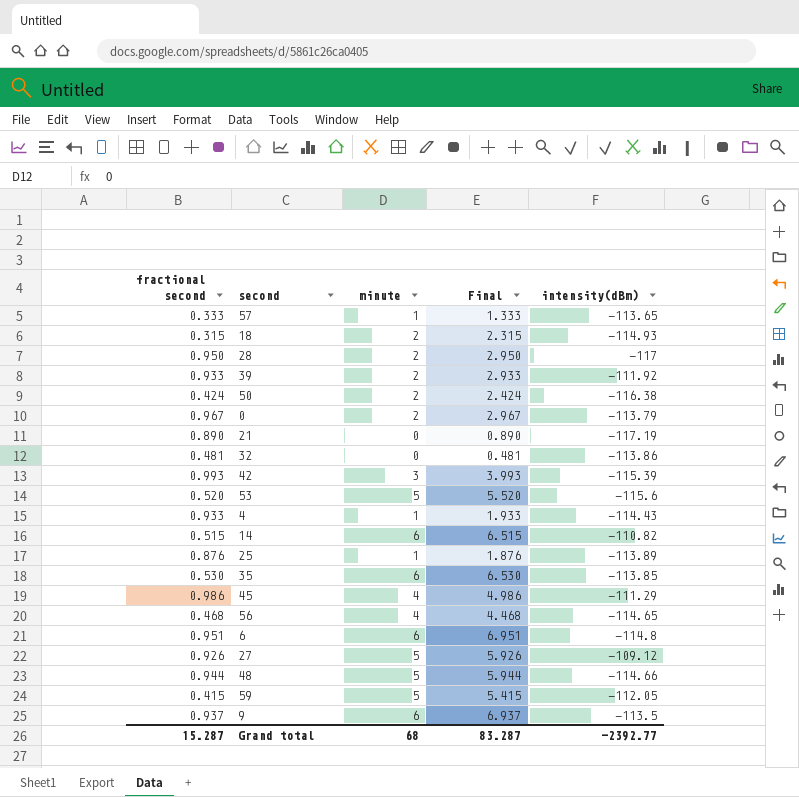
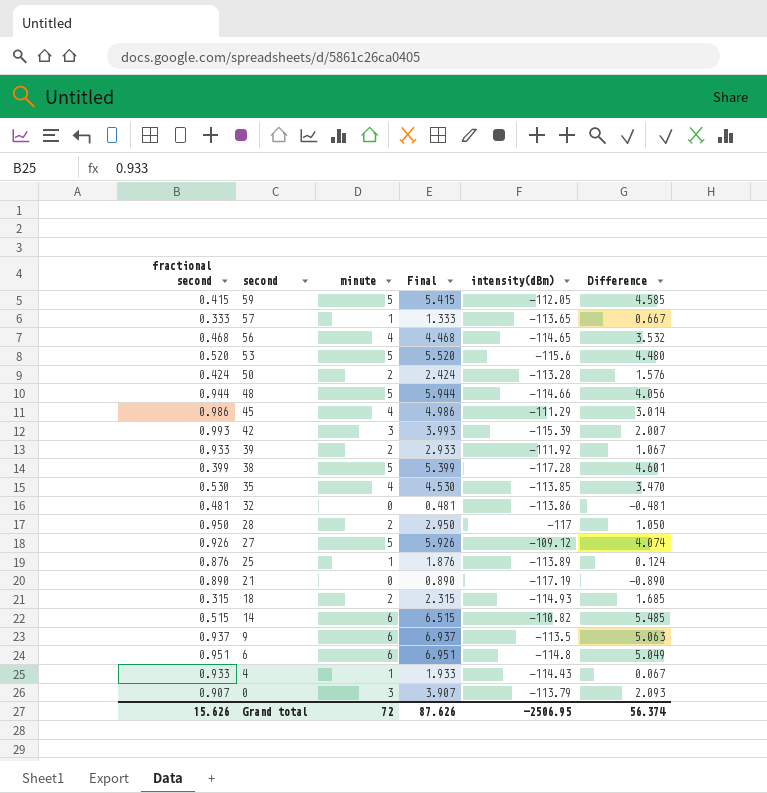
row order: none -> second descending
column Difference | formula: none -> [minute] - [fractional second]
50 | intensity(dBm): -116.38 -> -113.28
row 38: none -> 0.399 | 5 | 5.399 | -117.28 | 4.601
35 | minute: 6 -> 4
35 | Final: 6.530 -> 4.530
0 | fractional second: 0.967 -> 0.907
0 | minute: 2 -> 3
0 | Final: 2.967 -> 3.907
Grand total | fractional second: 15.287 -> 15.626
Grand total | minute: 68 -> 72
Grand total | Final: 83.287 -> 87.626
Grand total | intensity(dBm): -2392.77 -> -2506.95

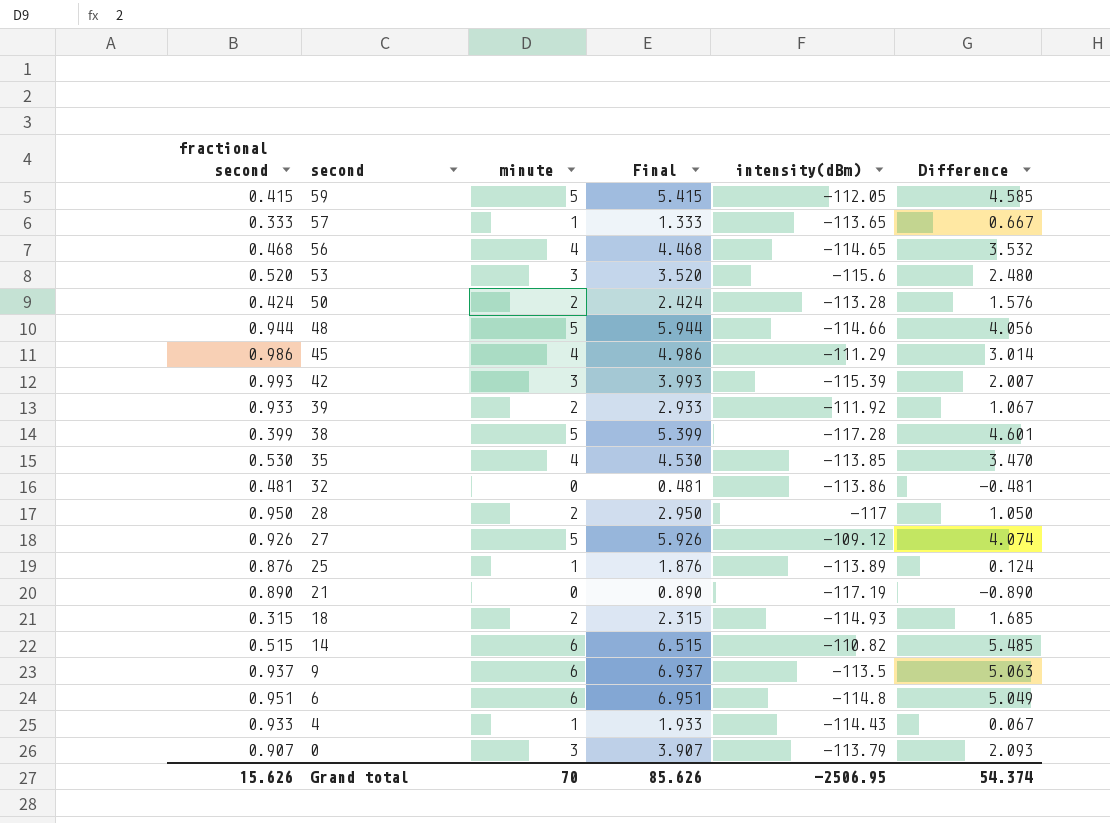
53 | minute: 5 -> 3
53 | Final: 5.520 -> 3.520
53 | Difference: 4.480 -> 2.480
Grand total | minute: 72 -> 70
Grand total | Final: 87.626 -> 85.626
Grand total | Difference: 56.374 -> 54.374

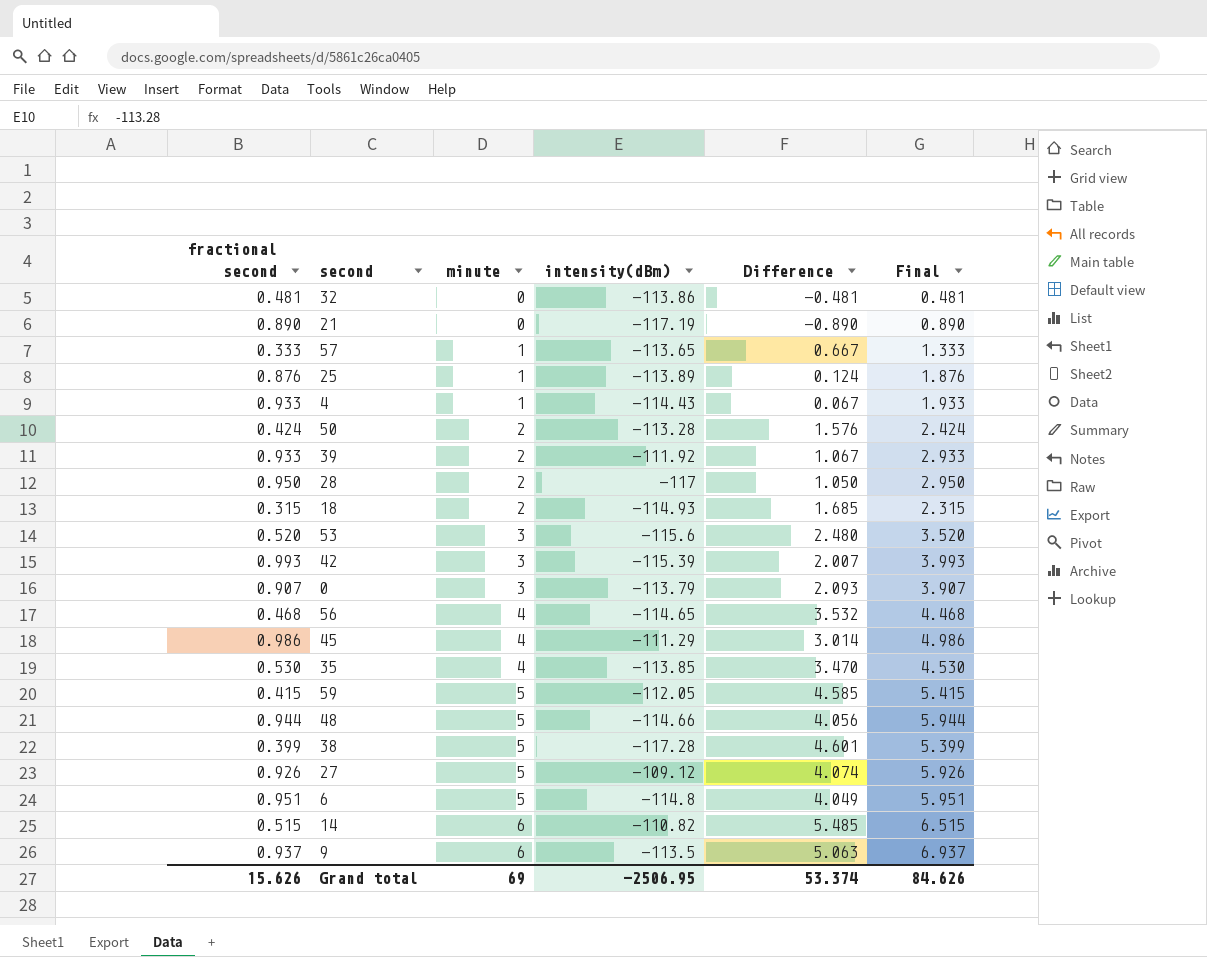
row order: second descending -> minute ascending
column Final | position: 4 -> 6
6 | minute: 6 -> 5
6 | Difference: 5.049 -> 4.049
6 | Final: 6.951 -> 5.951
Grand total | minute: 70 -> 69
Grand total | Difference: 54.374 -> 53.374
Grand total | Final: 85.626 -> 84.626

